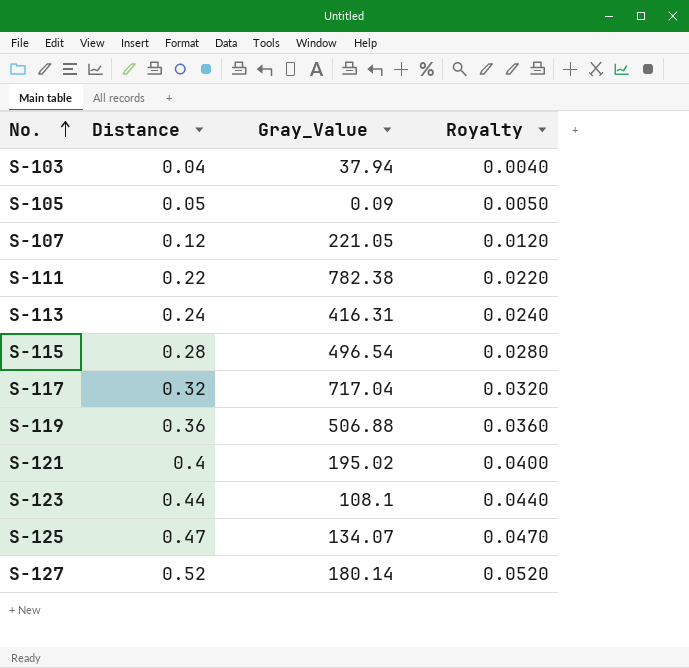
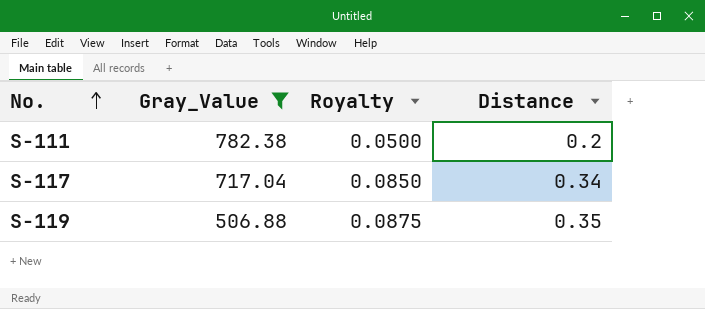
filter: none -> Gray_Value >= 506.88
column Royalty | formula: [Distance] * 0.1 -> [Distance] * 0.25
column Distance | position: 2 -> 4
S-111 | Distance: 0.22 -> 0.2
S-117 | Distance: 0.32 -> 0.34
S-119 | Distance: 0.36 -> 0.35

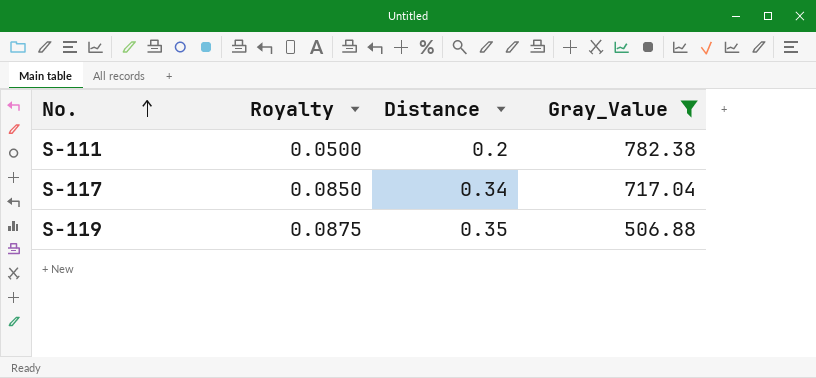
column Gray_Value | position: 2 -> 4

